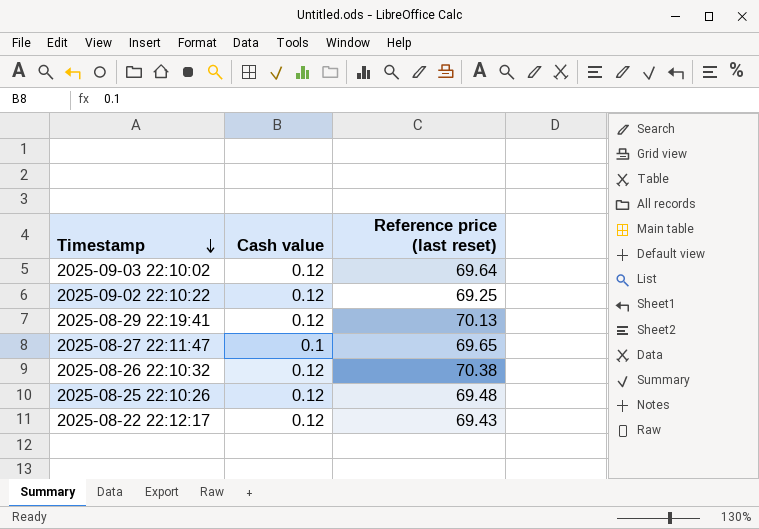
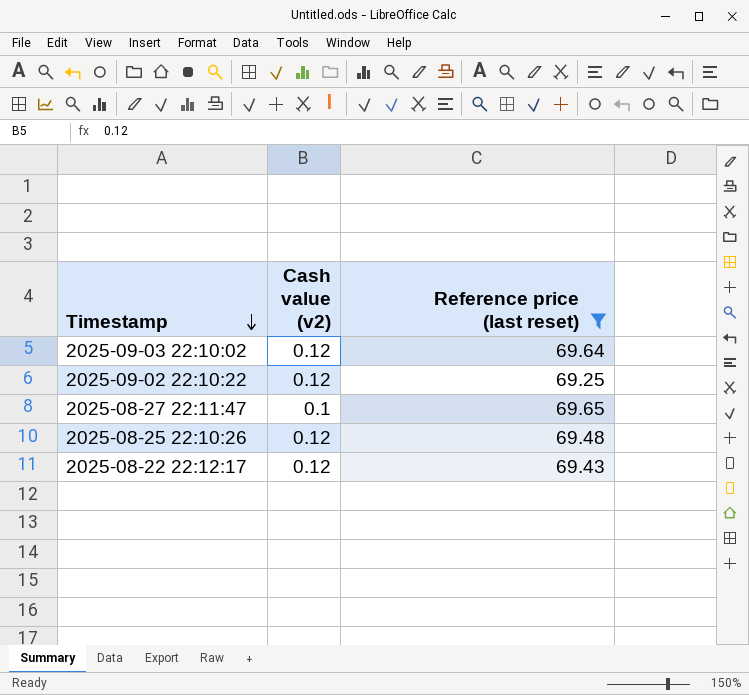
filter: none -> Reference price (last reset) <= 69.65
column name: Cash value -> Cash value (v2)

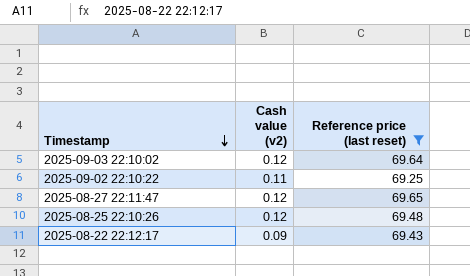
2025-09-02 22:10:22 | Cash value (v2): 0.12 -> 0.11
2025-08-27 22:11:47 | Cash value (v2): 0.1 -> 0.12
2025-08-22 22:12:17 | Cash value (v2): 0.12 -> 0.09

